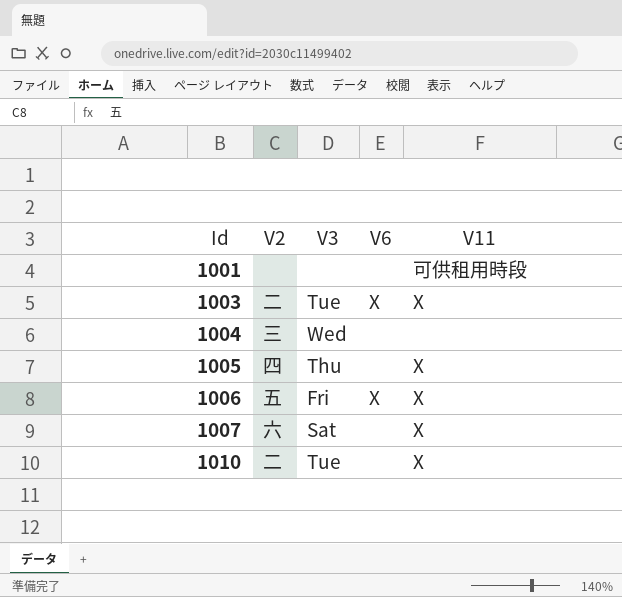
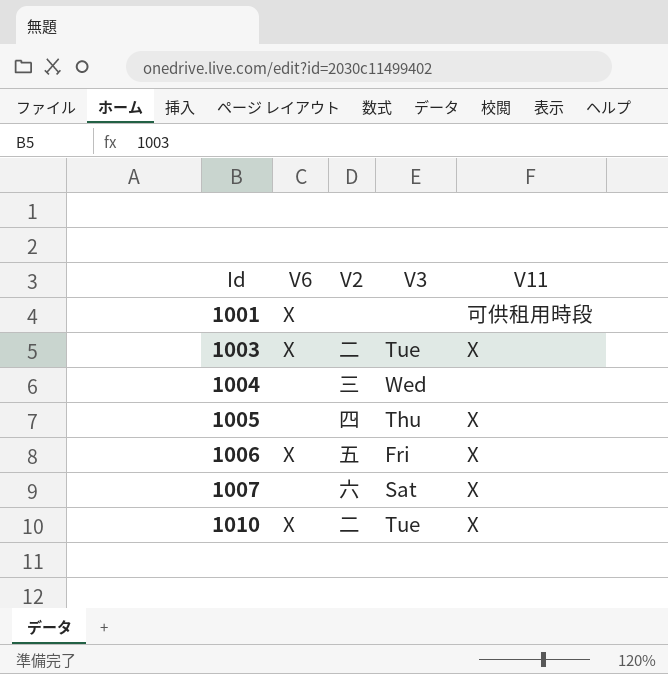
column V6 | position: 4 -> 2
1001 | V6: none -> X
1010 | V6: none -> X

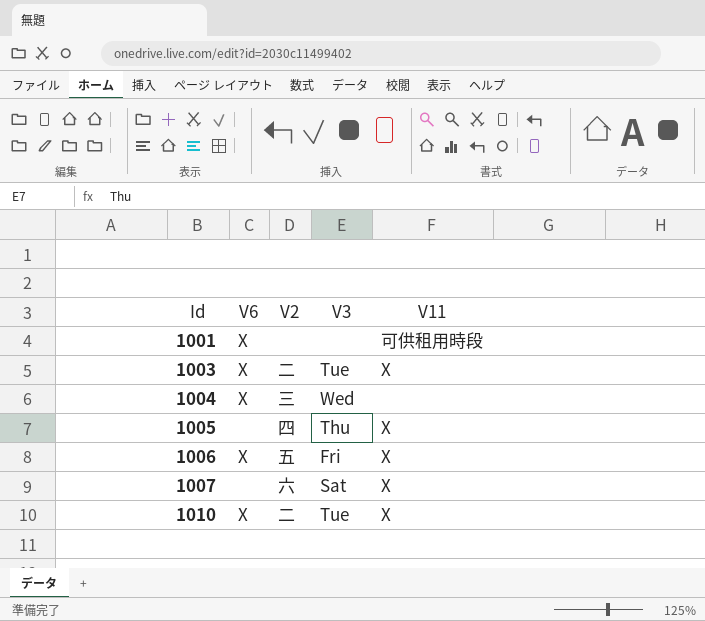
1004 | V6: none -> X

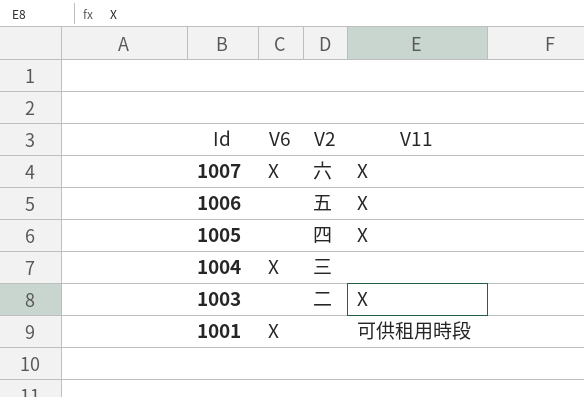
row order: Id ascending -> Id descending
column V3 | position: 4 -> none
row 1010: X | 二 | Tue | X -> none
1007 | V6: none -> X
1006 | V6: X -> none
1003 | V6: X -> none

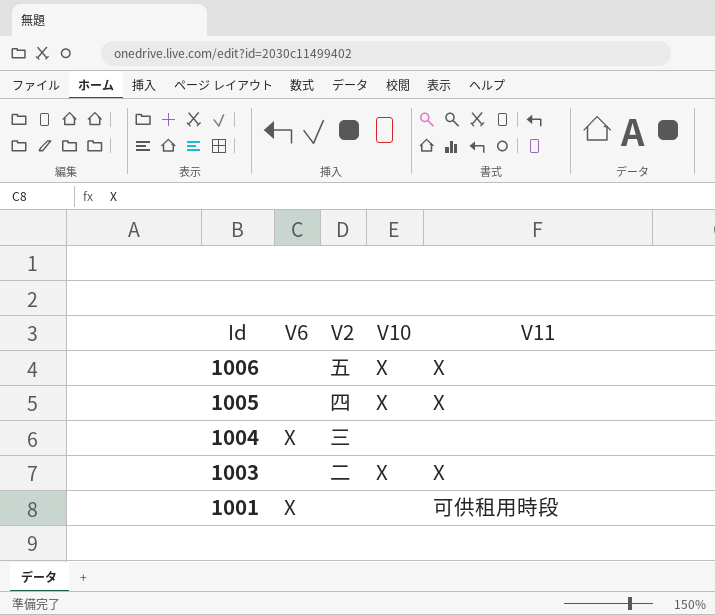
column V10 | position: none -> 4
row 1007: X | 六 | X -> none

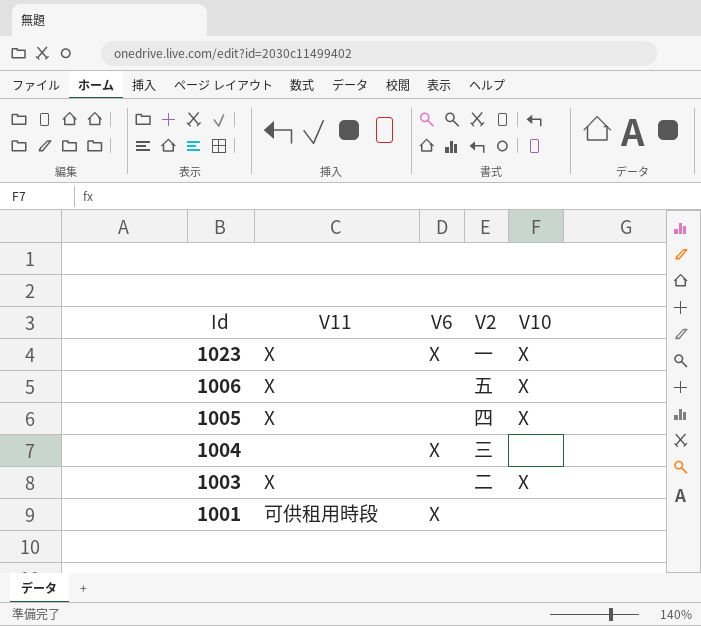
column V11 | position: 5 -> 2
row 1023: none -> X | X | 一 | X

